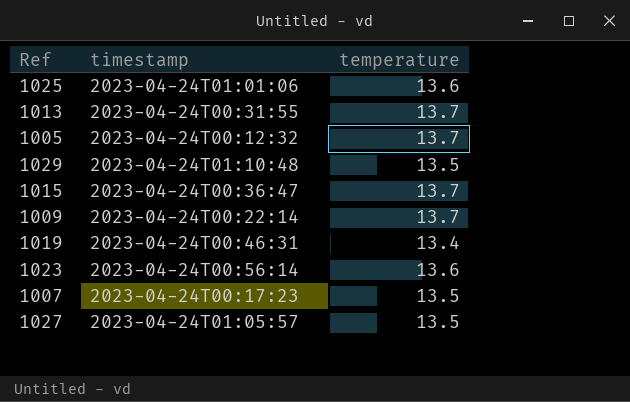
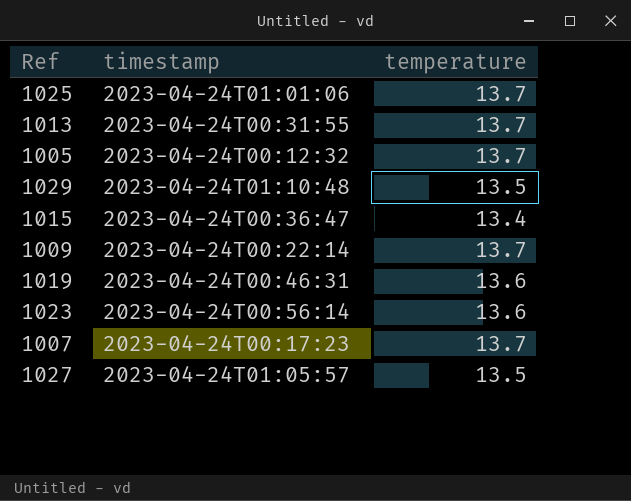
1025 | temperature: 13.6 -> 13.7
1015 | temperature: 13.7 -> 13.4
1019 | temperature: 13.4 -> 13.6
1007 | temperature: 13.5 -> 13.7

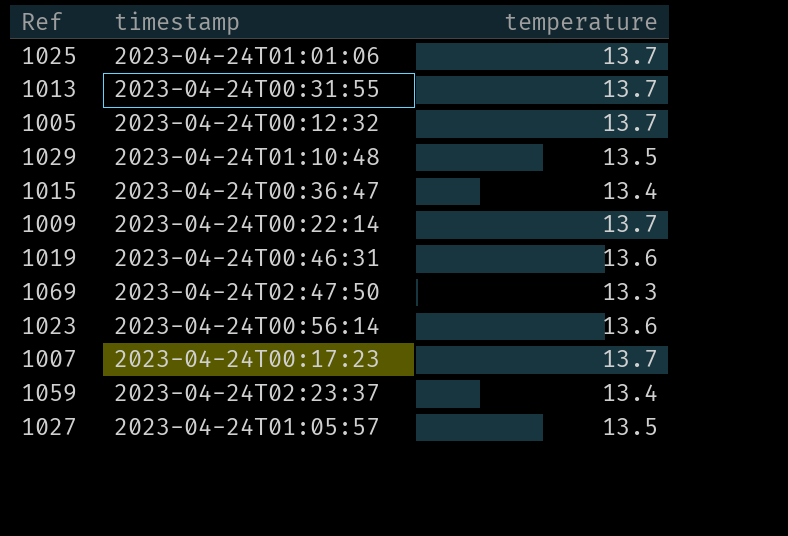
row 1069: none -> 2023-04-24T02:47:50 | 13.3
row 1059: none -> 2023-04-24T02:23:37 | 13.4

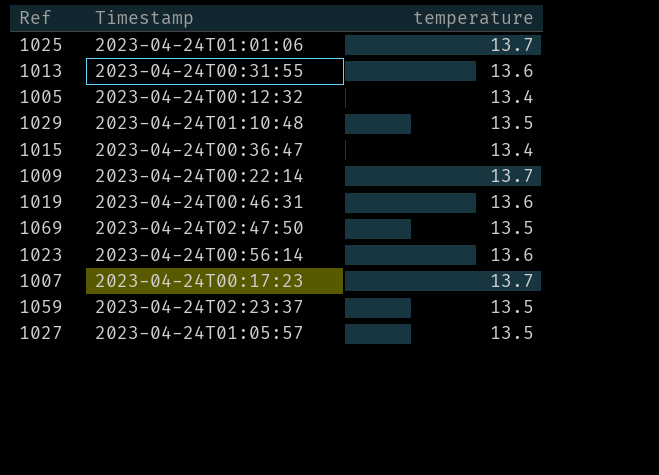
column name: timestamp -> Timestamp
1013 | temperature: 13.7 -> 13.6
1005 | temperature: 13.7 -> 13.4
1069 | temperature: 13.3 -> 13.5
1059 | temperature: 13.4 -> 13.5

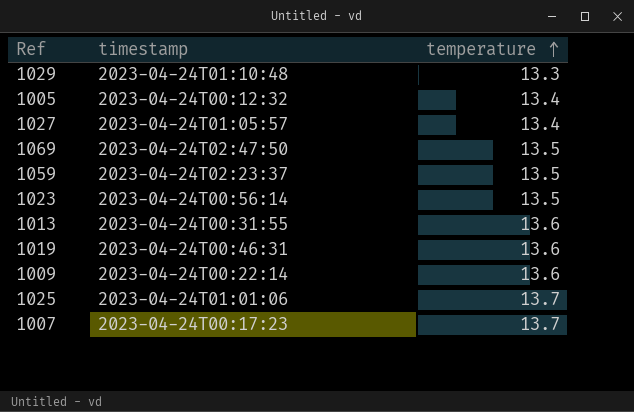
row order: none -> temperature ascending
column name: Timestamp -> timestamp
row 1015: 2023-04-24T00:36:47 | 13.4 -> none
1029 | temperature: 13.5 -> 13.3
1027 | temperature: 13.5 -> 13.4
1023 | temperature: 13.6 -> 13.5
1009 | temperature: 13.7 -> 13.6

